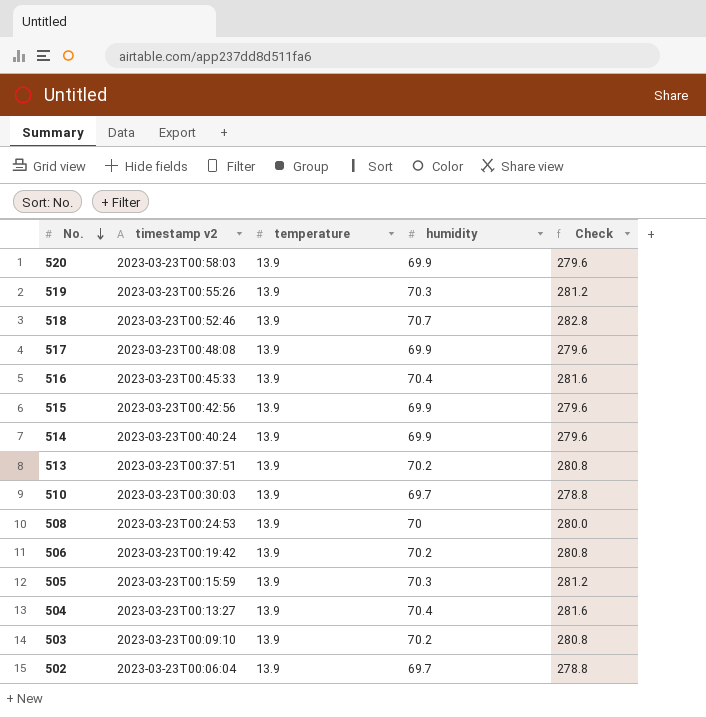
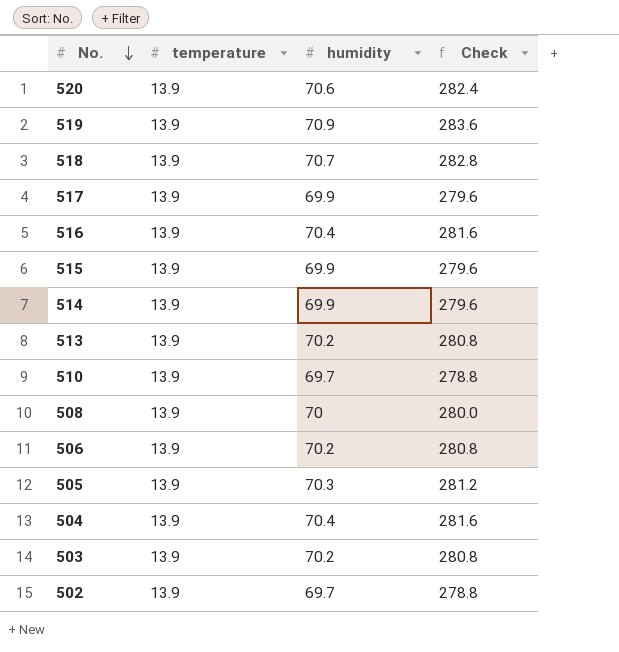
column timestamp v2 | position: 2 -> none
520 | humidity: 69.9 -> 70.6
520 | Check: 279.6 -> 282.4
519 | humidity: 70.3 -> 70.9
519 | Check: 281.2 -> 283.6

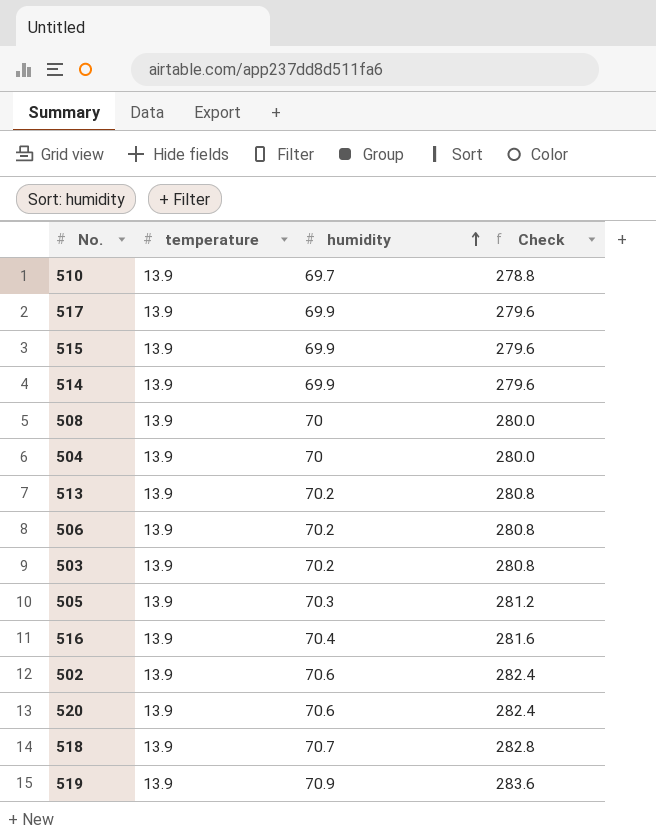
row order: No. descending -> humidity ascending
504 | humidity: 70.4 -> 70
504 | Check: 281.6 -> 280.0
502 | humidity: 69.7 -> 70.6
502 | Check: 278.8 -> 282.4

